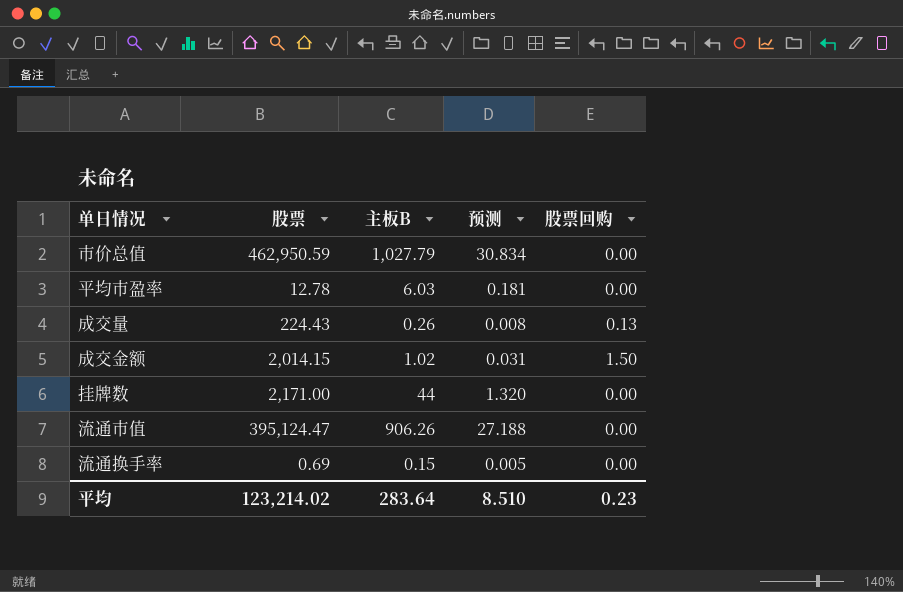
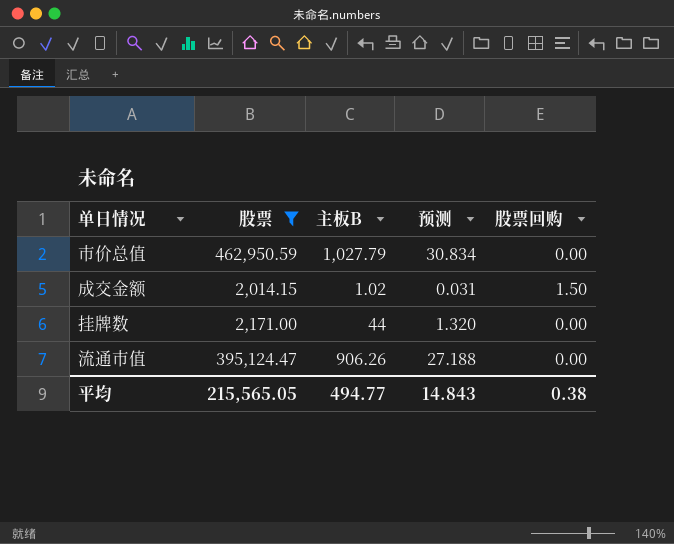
filter: none -> 股票 >= 2,014.15
平均 | 股票: 123,214.02 -> 215,565.05
平均 | 主板B: 283.64 -> 494.77
平均 | 预测: 8.510 -> 14.843
平均 | 股票回购: 0.23 -> 0.38

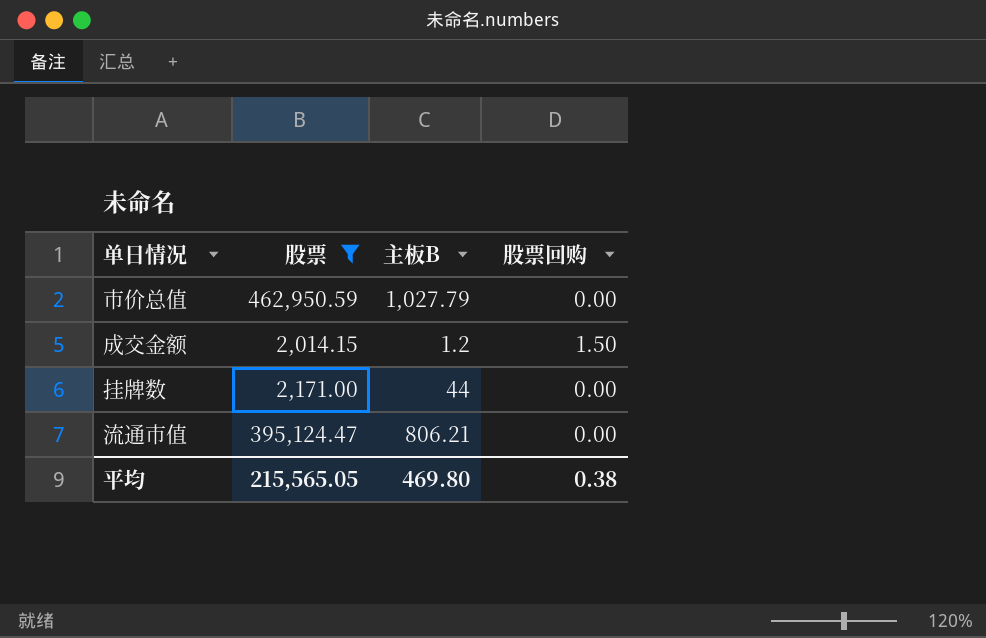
column 预测 | formula: [主板B] * 0.03 -> none
成交金额 | 主板B: 1.02 -> 1.2
流通市值 | 主板B: 906.26 -> 806.21
平均 | 主板B: 494.77 -> 469.80

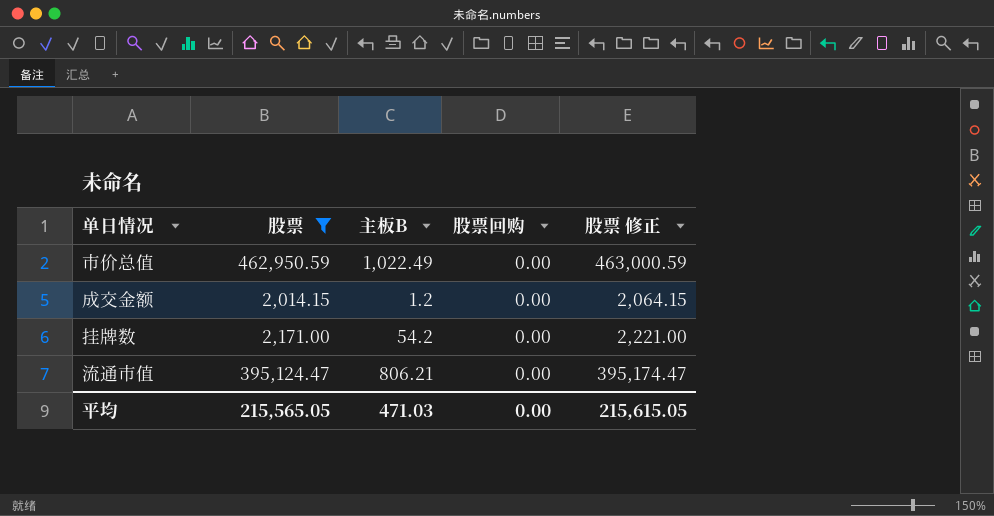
column 股票 修正 | formula: none -> [股票] + 50
市价总值 | 主板B: 1,027.79 -> 1,022.49
成交金额 | 股票回购: 1.50 -> 0.00
挂牌数 | 主板B: 44 -> 54.2
平均 | 主板B: 469.80 -> 471.03
平均 | 股票回购: 0.38 -> 0.00

